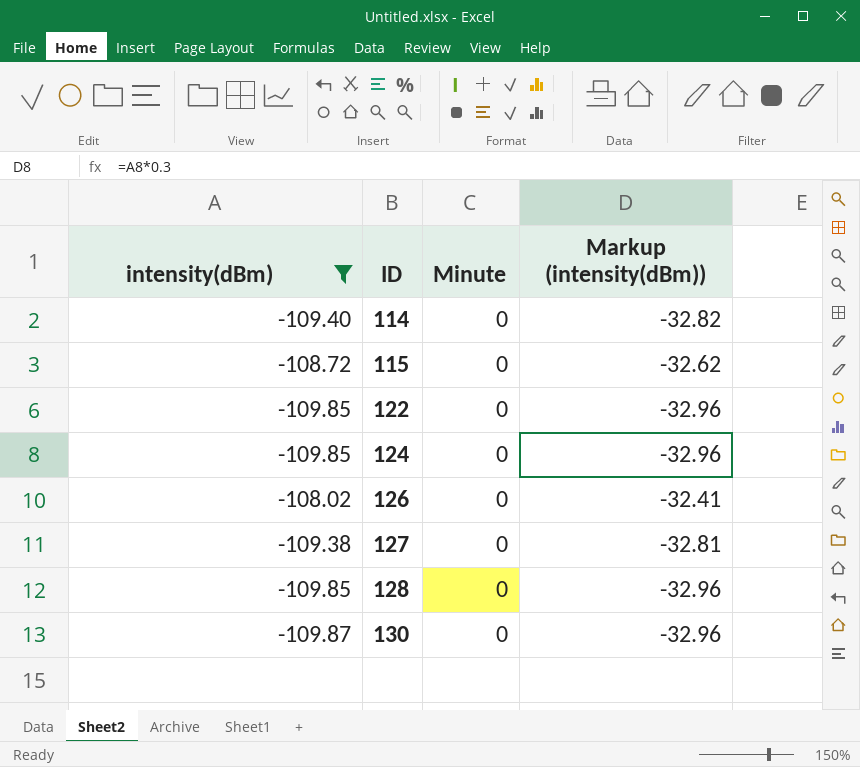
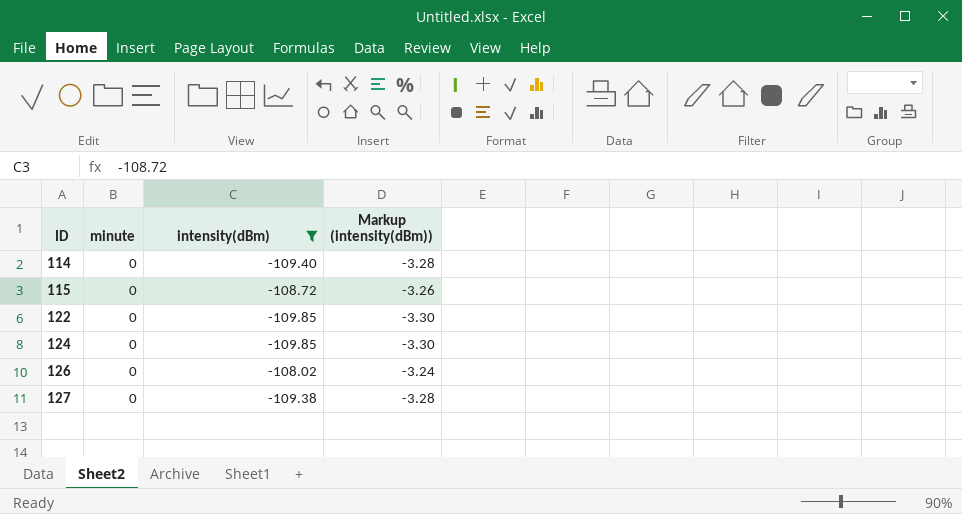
column name: Minute -> minute
column intensity(dBm) | position: 1 -> 3
column Markup (intensity(dBm)) | formula: [intensity(dBm)] * 0.3 -> [intensity(dBm)] * 0.03
row 128: -109.85 | 0 | -32.96 -> none
row 130: -109.87 | 0 | -32.96 -> none

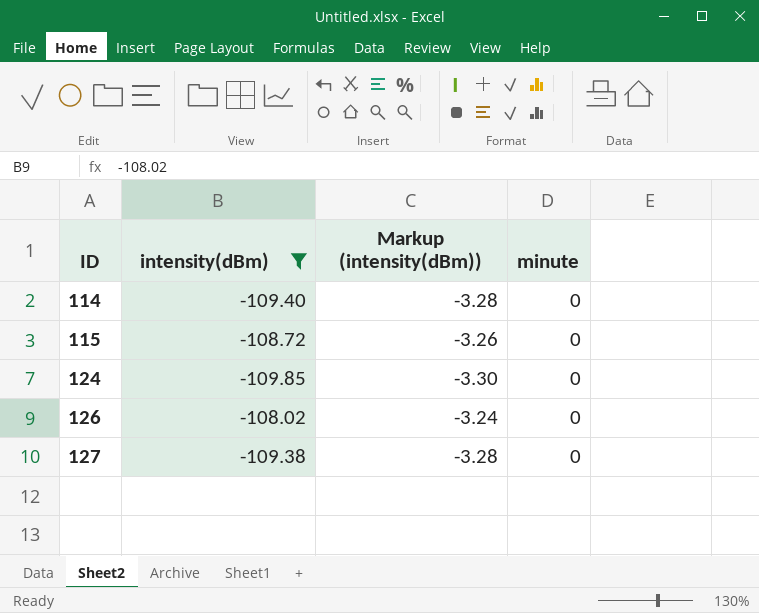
column minute | position: 2 -> 4
row 122: 0 | -109.85 | -3.30 -> none

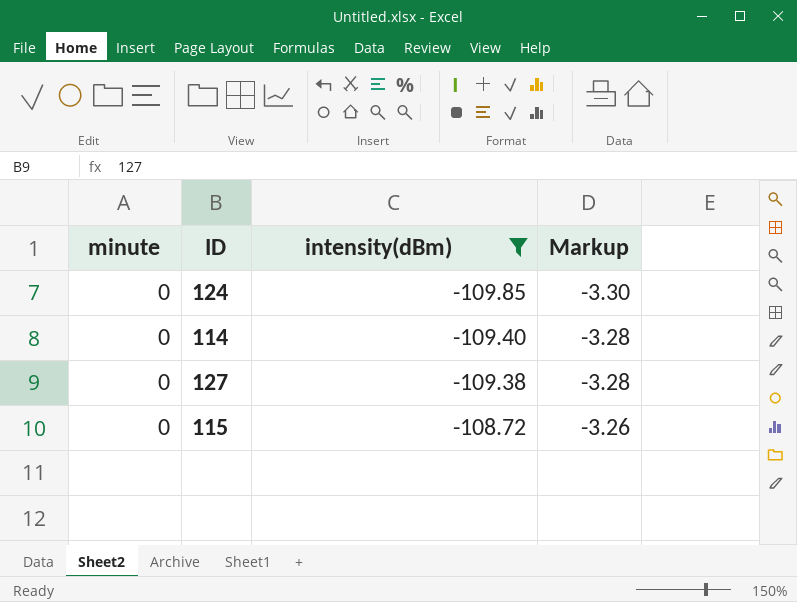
row order: ID ascending -> intensity(dBm) ascending
column minute | position: 4 -> 1
column name: Markup (intensity(dBm)) -> Markup
row 126: -108.02 | -3.24 | 0 -> none

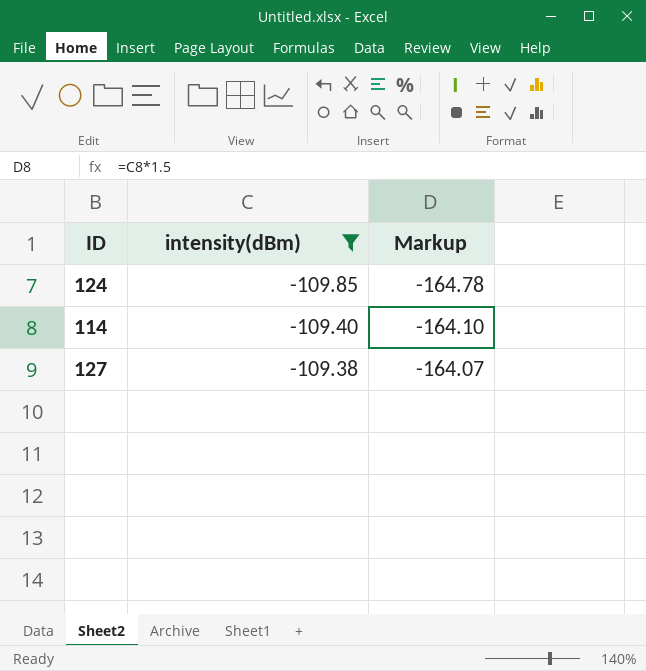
column minute | position: 1 -> none
column Markup | formula: [intensity(dBm)] * 0.03 -> [intensity(dBm)] * 1.5
row 115: 0 | -108.72 | -3.26 -> none

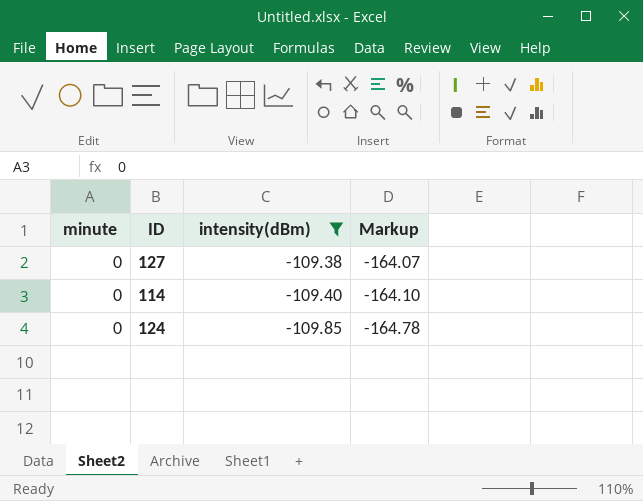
row order: intensity(dBm) ascending -> intensity(dBm) descending
column minute | position: none -> 1

